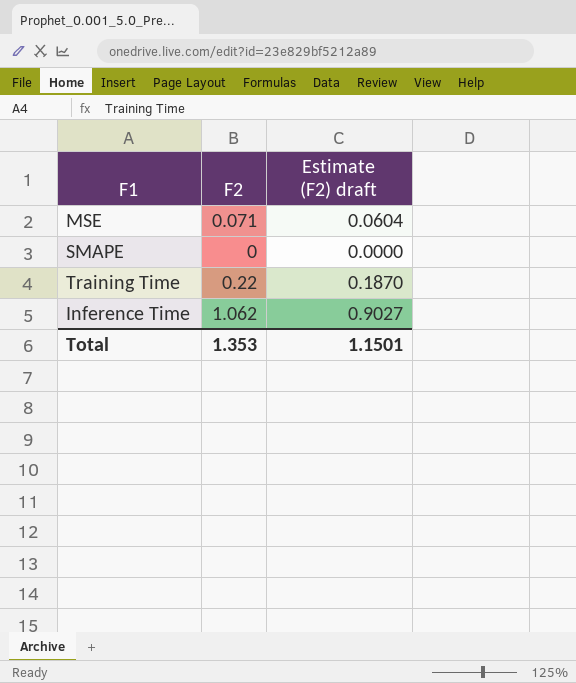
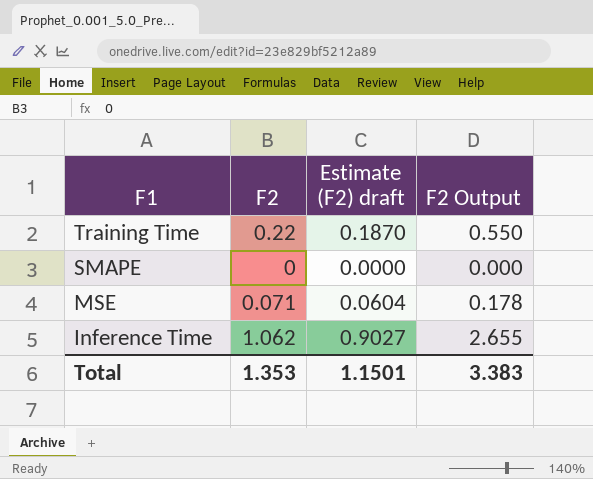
row order: none -> F1 descending
column F2 Output | formula: none -> [F2] * 2.5

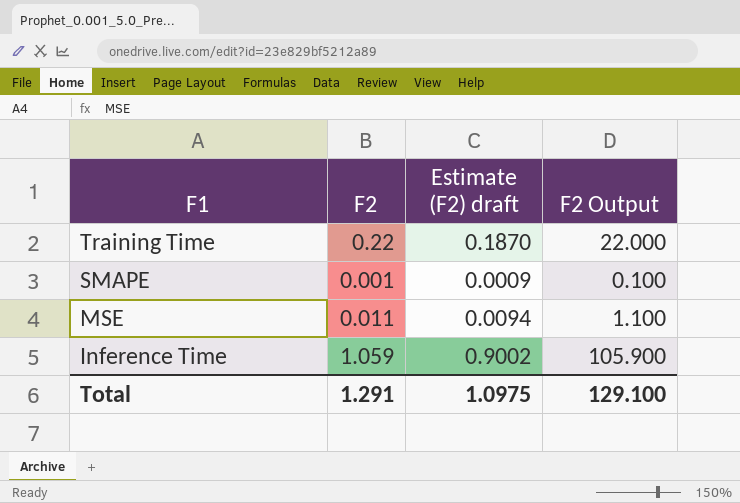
column F2 Output | formula: [F2] * 2.5 -> [F2] * 100
SMAPE | F2: 0 -> 0.001
SMAPE | Estimate (F2) draft: 0.0000 -> 0.0009
MSE | F2: 0.071 -> 0.011
MSE | Estimate (F2) draft: 0.0604 -> 0.0094
Inference Time | F2: 1.062 -> 1.059
Inference Time | Estimate (F2) draft: 0.9027 -> 0.9002
Total | F2: 1.353 -> 1.291
Total | Estimate (F2) draft: 1.1501 -> 1.0975
Total | F2 Output: 3.383 -> 129.100

